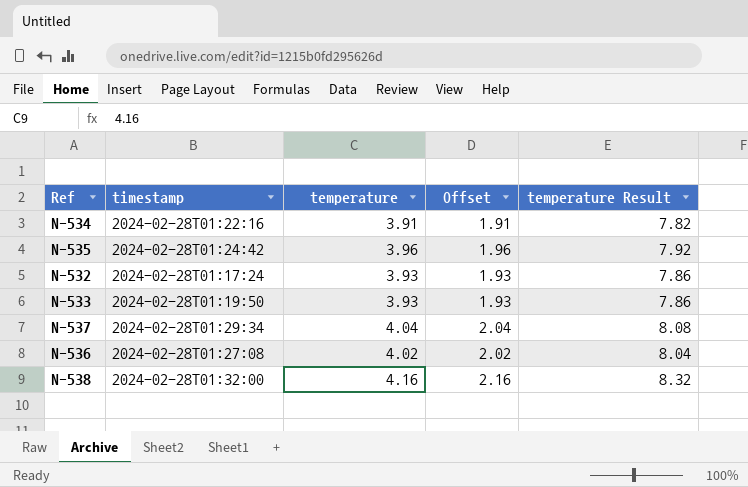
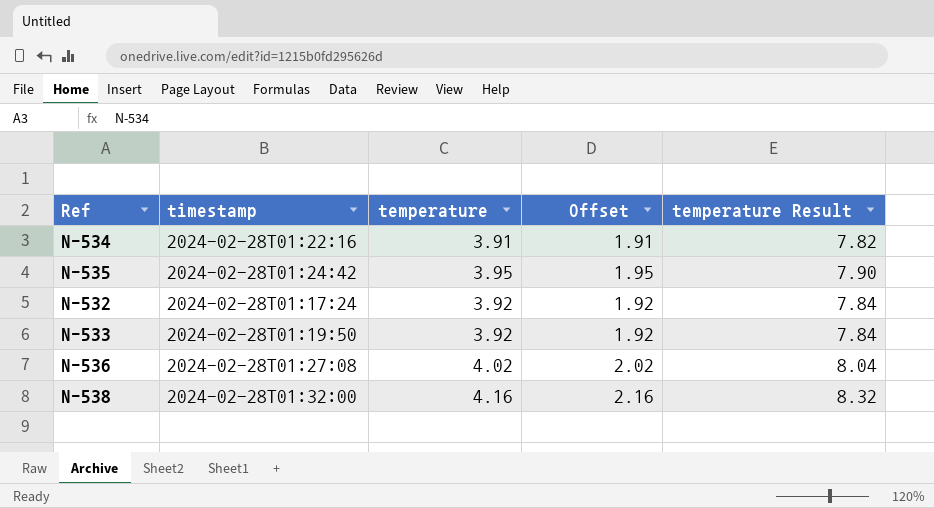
row N-537: 2024-02-28T01:29:34 | 4.04 | 2.04 | 8.08 -> none
N-535 | temperature: 3.96 -> 3.95
N-535 | Offset: 1.96 -> 1.95
N-535 | temperature Result: 7.92 -> 7.90
N-532 | temperature: 3.93 -> 3.92
N-532 | Offset: 1.93 -> 1.92
N-532 | temperature Result: 7.86 -> 7.84
N-533 | temperature: 3.93 -> 3.92
N-533 | Offset: 1.93 -> 1.92
N-533 | temperature Result: 7.86 -> 7.84

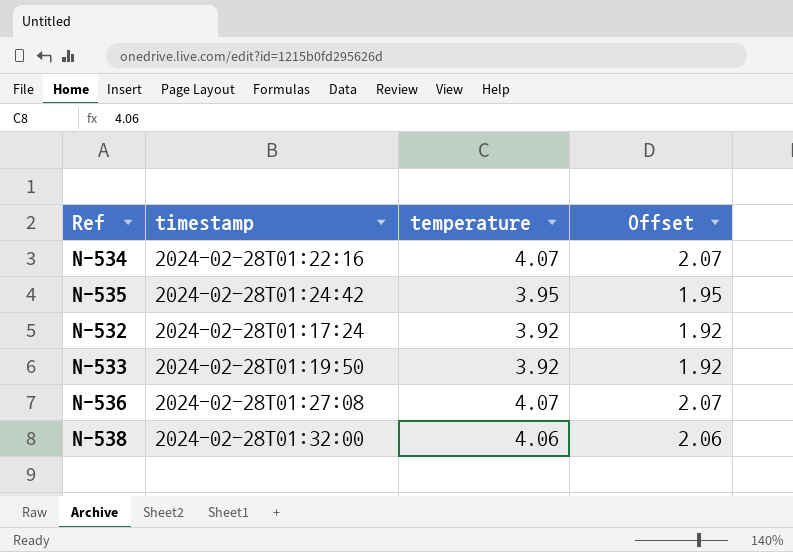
column temperature Result | formula: [temperature] * 2 -> none
N-534 | temperature: 3.91 -> 4.07
N-534 | Offset: 1.91 -> 2.07
N-536 | temperature: 4.02 -> 4.07
N-536 | Offset: 2.02 -> 2.07
N-538 | temperature: 4.16 -> 4.06
N-538 | Offset: 2.16 -> 2.06

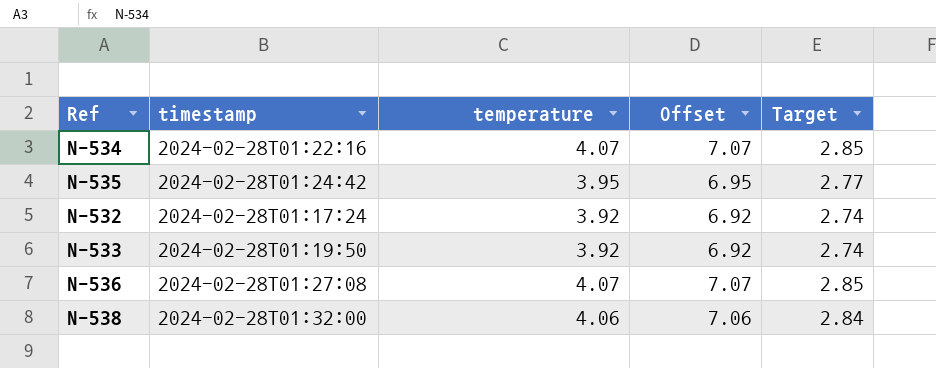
column Offset | formula: [temperature] - 2 -> [temperature] + 3
column Target | formula: none -> [temperature] * 0.7

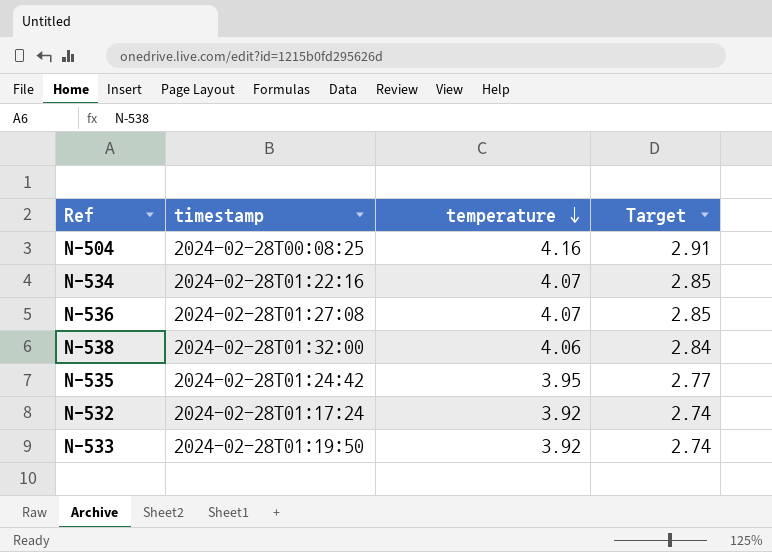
row order: none -> temperature descending
column Offset | formula: [temperature] + 3 -> none
row N-504: none -> 2024-02-28T00:08:25 | 4.16 | 2.91

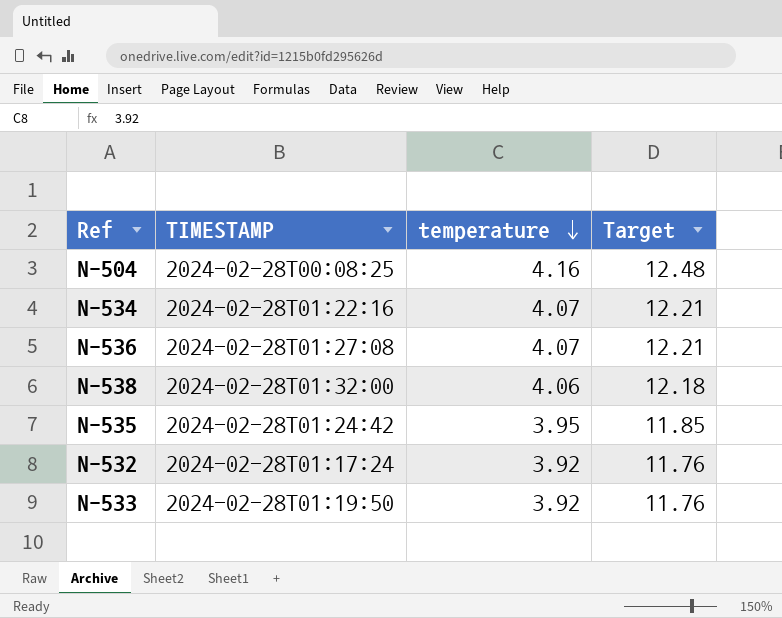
column name: timestamp -> TIMESTAMP
column Target | formula: [temperature] * 0.7 -> [temperature] * 3

